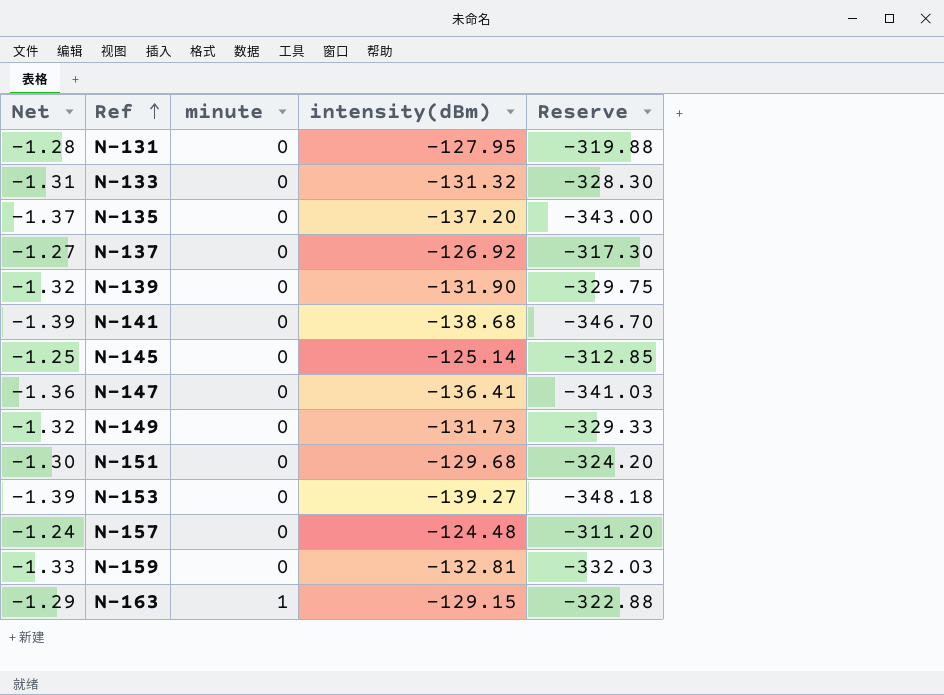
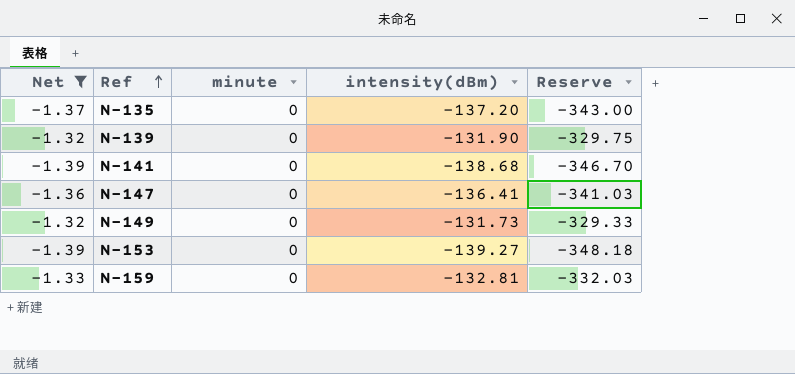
filter: none -> Net <= -1.32

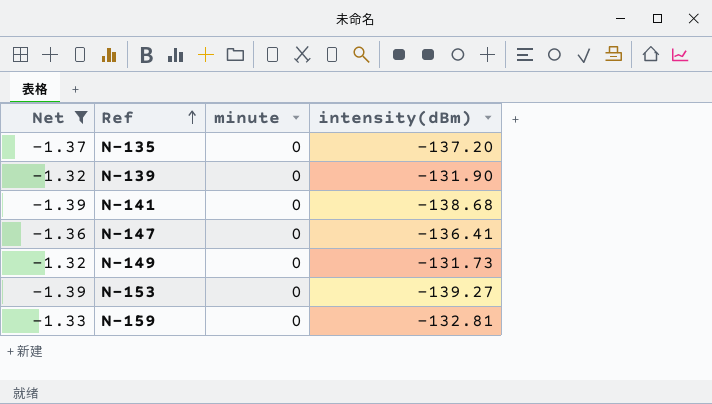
column Reserve | formula: [intensity(dBm)] * 2.5 -> none

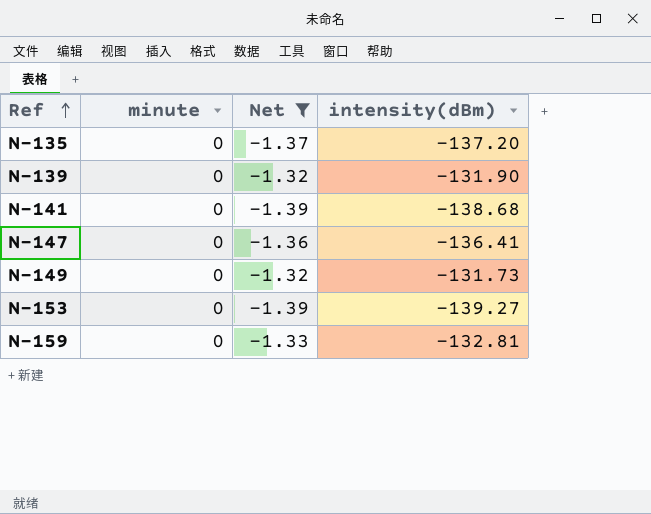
column Net | position: 1 -> 3

